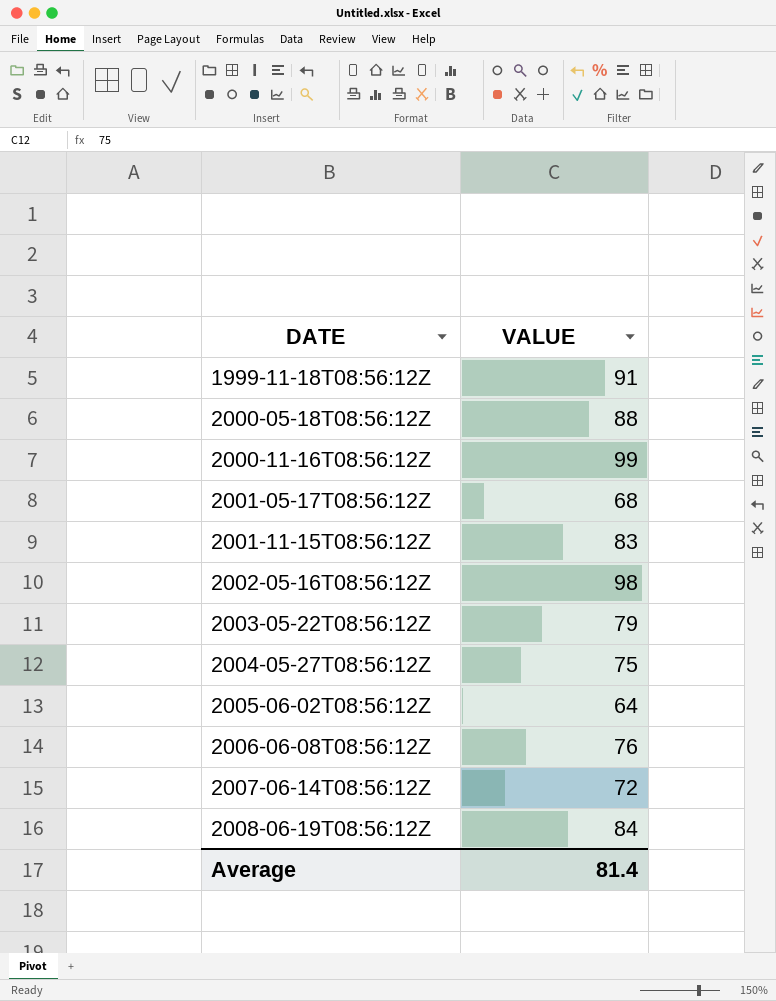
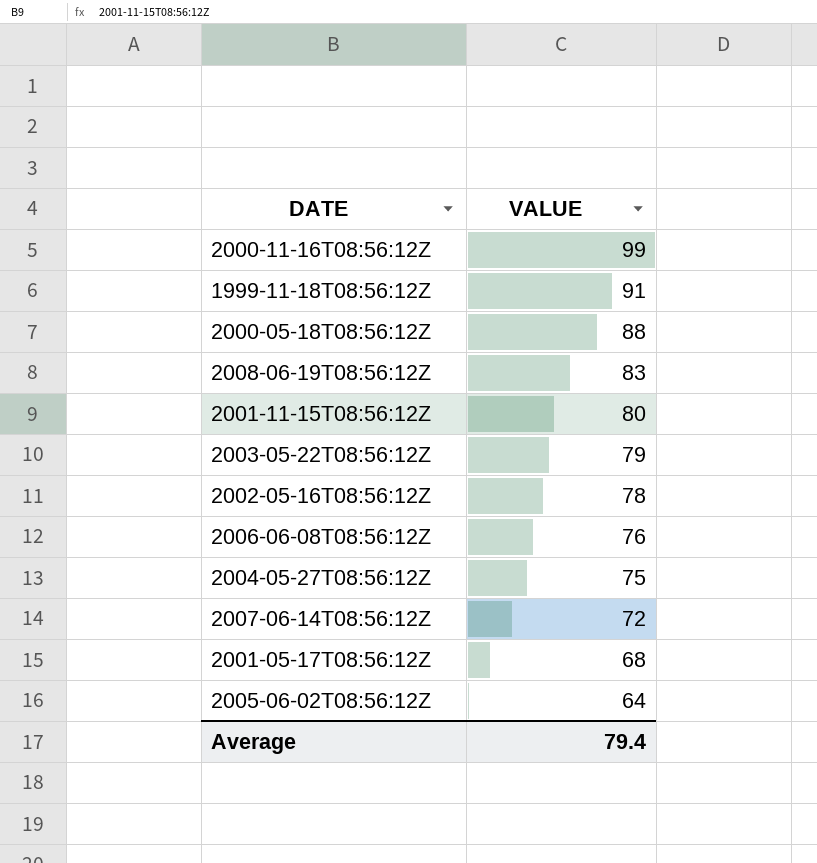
row order: DATE ascending -> VALUE descending
2008-06-19T08:56:12Z | VALUE: 84 -> 83
2001-11-15T08:56:12Z | VALUE: 83 -> 80
2002-05-16T08:56:12Z | VALUE: 98 -> 78
Average | VALUE: 81.4 -> 79.4

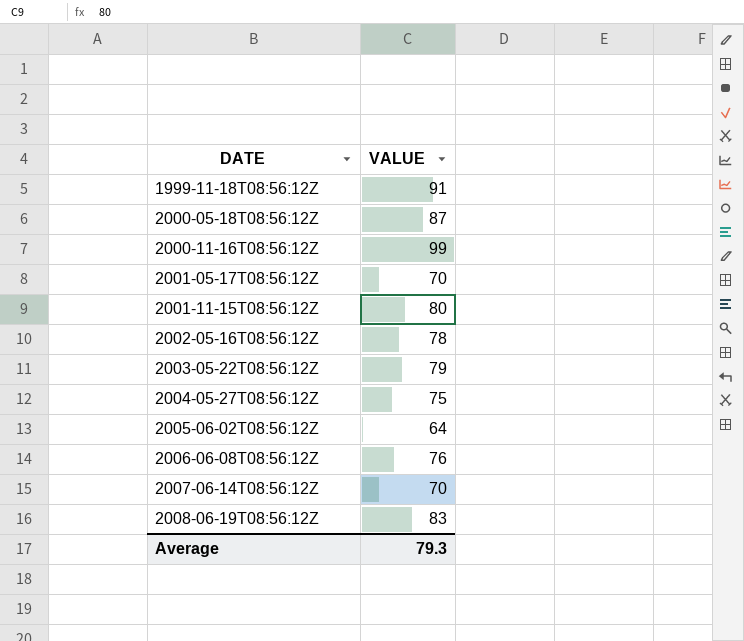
row order: VALUE descending -> DATE ascending
2000-05-18T08:56:12Z | VALUE: 88 -> 87
2001-05-17T08:56:12Z | VALUE: 68 -> 70
2007-06-14T08:56:12Z | VALUE: 72 -> 70
Average | VALUE: 79.4 -> 79.3

